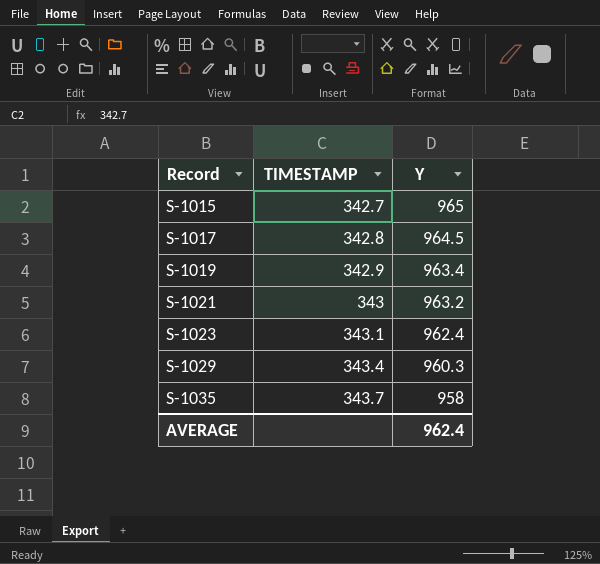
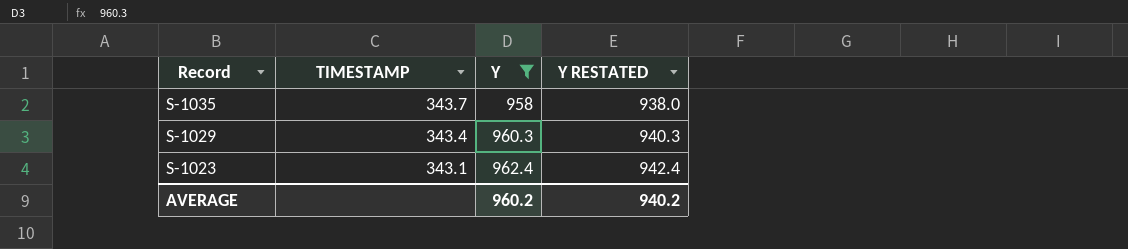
filter: none -> Y <= 962.4
row order: Record ascending -> Record descending
column Y RESTATED | formula: none -> [Y] - 20
AVERAGE | Y: 962.4 -> 960.2

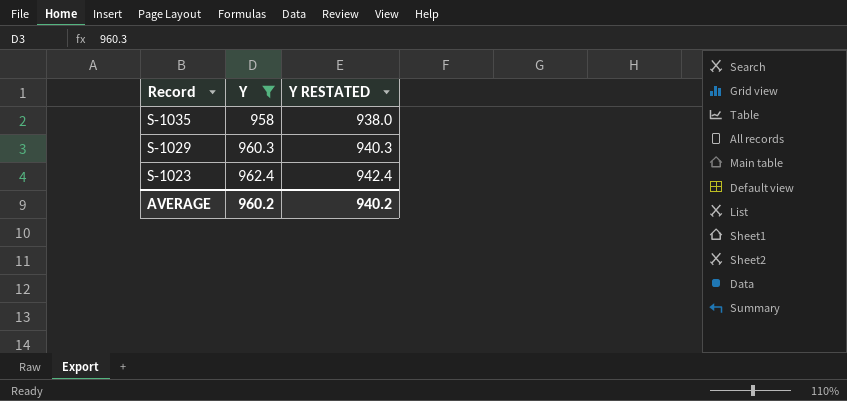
column TIMESTAMP | position: 2 -> none

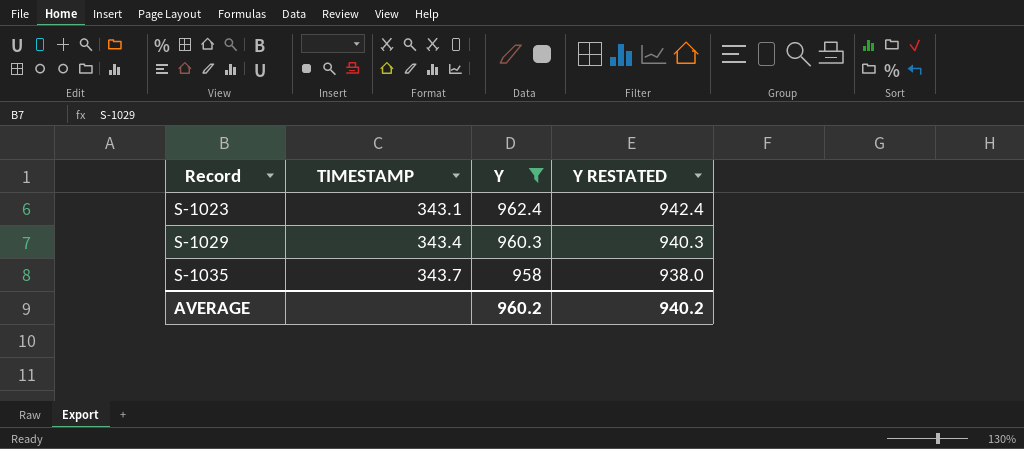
row order: Record descending -> Record ascending
column TIMESTAMP | position: none -> 2

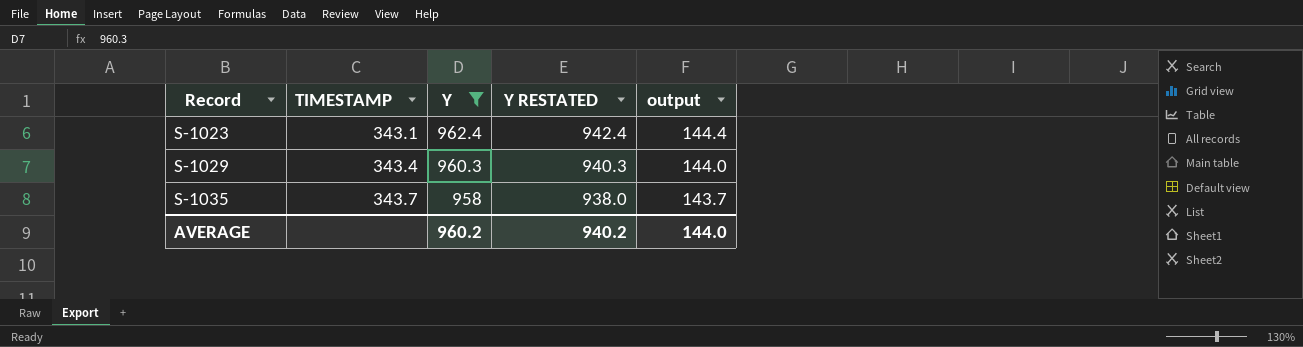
column output | formula: none -> [Y] * 0.15

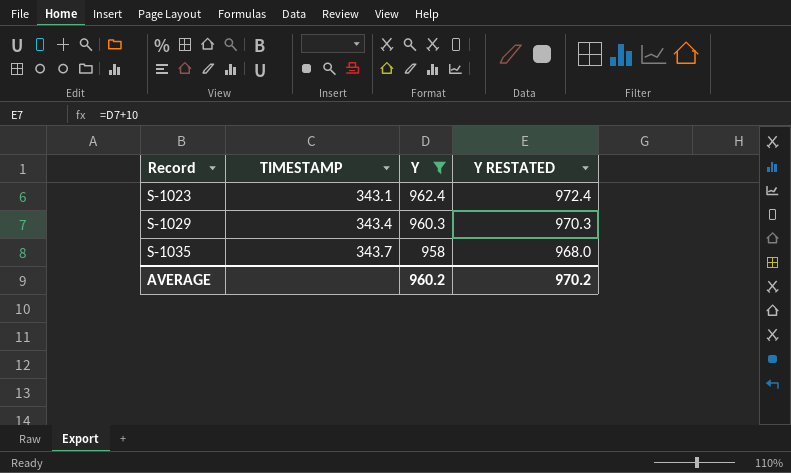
column output | formula: [Y] * 0.15 -> none
column Y RESTATED | formula: [Y] - 20 -> [Y] + 10
AVERAGE | Y RESTATED: 940.2 -> 970.2

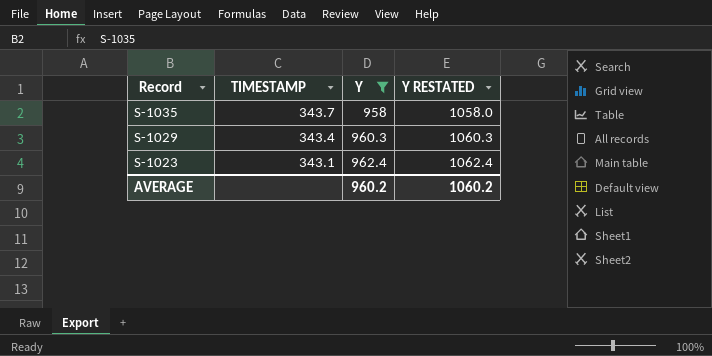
row order: Record ascending -> Record descending
column Y RESTATED | formula: [Y] + 10 -> [Y] + 100
AVERAGE | Y RESTATED: 970.2 -> 1060.2

